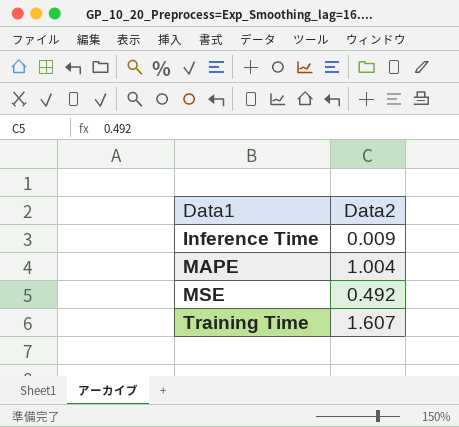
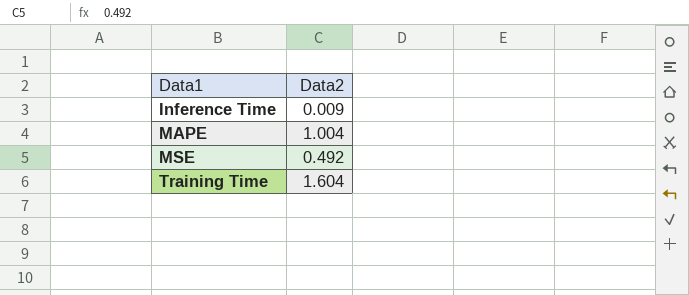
Training Time | Data2: 1.607 -> 1.604

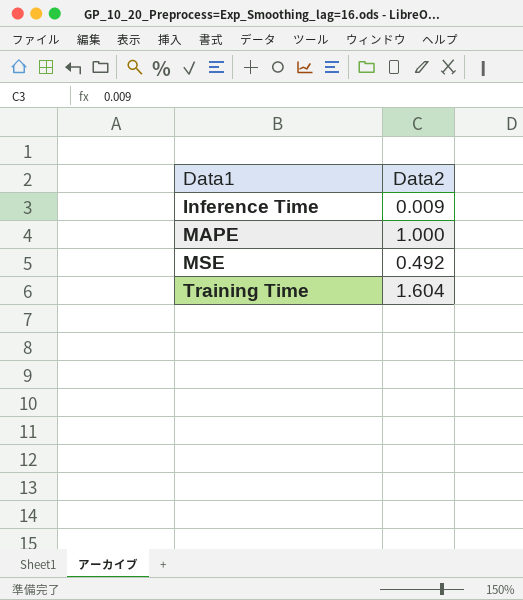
MAPE | Data2: 1.004 -> 1.000

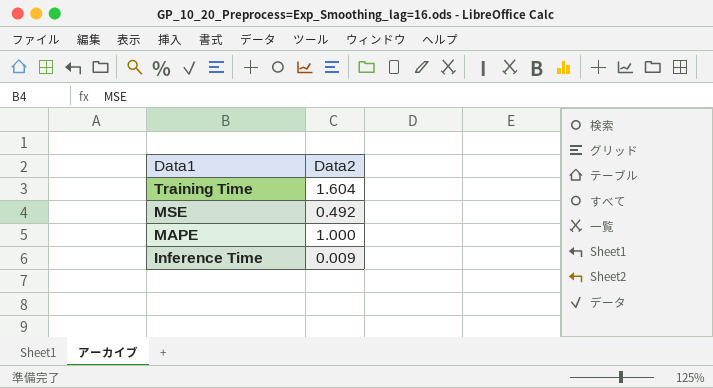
row order: Data1 ascending -> Data1 descending

